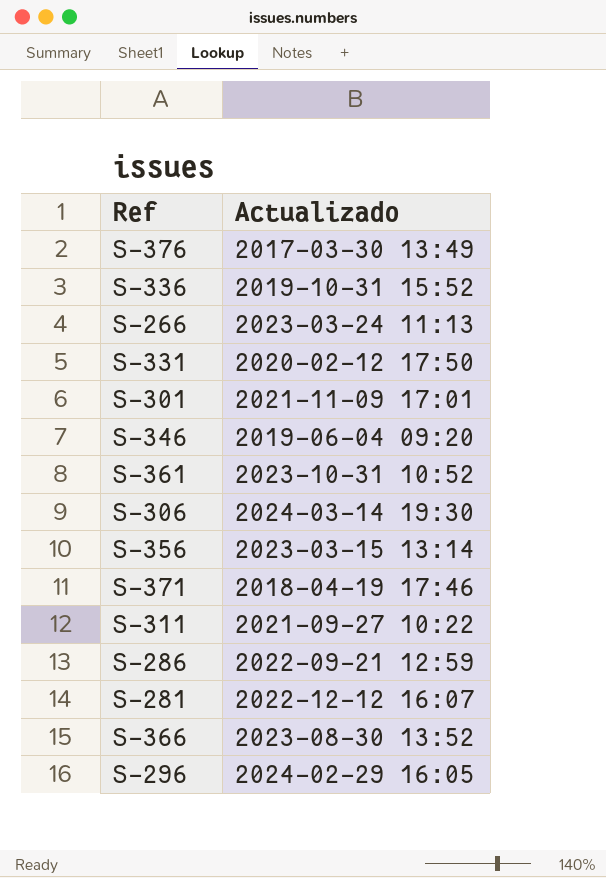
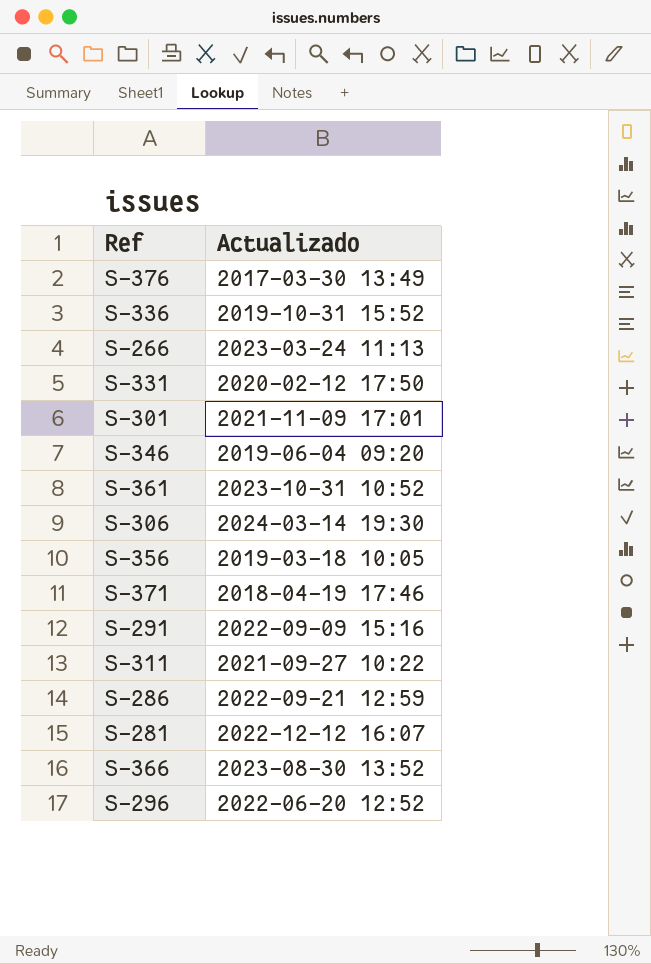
S-356 | Actualizado: 2023-03-15 13:14 -> 2019-03-18 10:05
row S-291: none -> 2022-09-09 15:16
S-296 | Actualizado: 2024-02-29 16:05 -> 2022-06-20 12:52

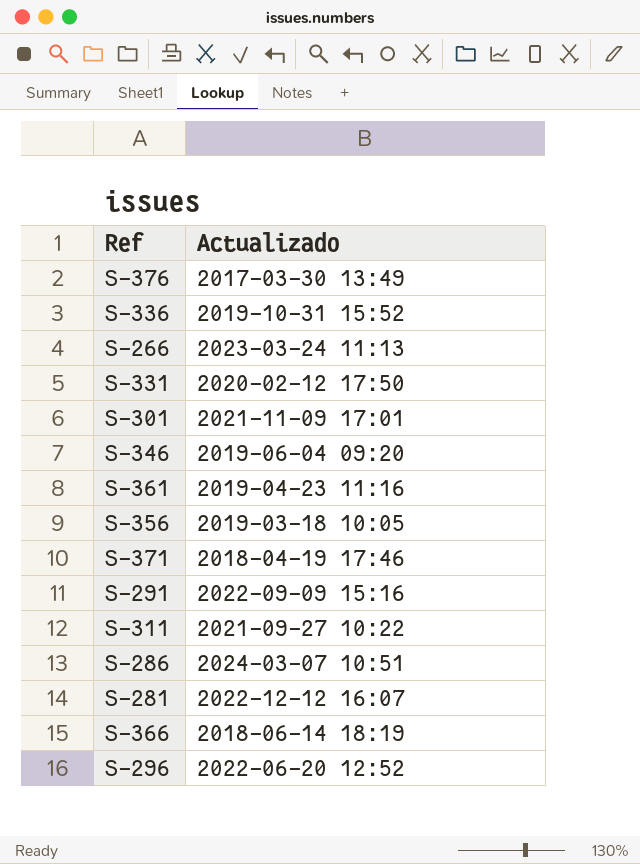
row S-306: 2024-03-14 19:30 -> none
S-361 | Actualizado: 2023-10-31 10:52 -> 2019-04-23 11:16
S-286 | Actualizado: 2022-09-21 12:59 -> 2024-03-07 10:51
S-366 | Actualizado: 2023-08-30 13:52 -> 2018-06-14 18:19

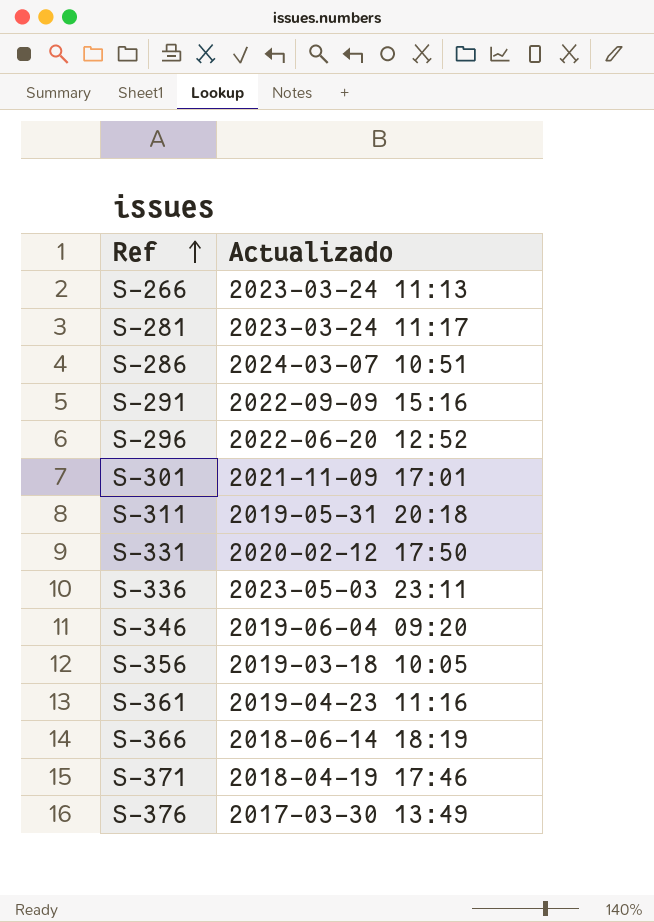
row order: none -> Ref ascending
S-281 | Actualizado: 2022-12-12 16:07 -> 2023-03-24 11:17
S-311 | Actualizado: 2021-09-27 10:22 -> 2019-05-31 20:18
S-336 | Actualizado: 2019-10-31 15:52 -> 2023-05-03 23:11

